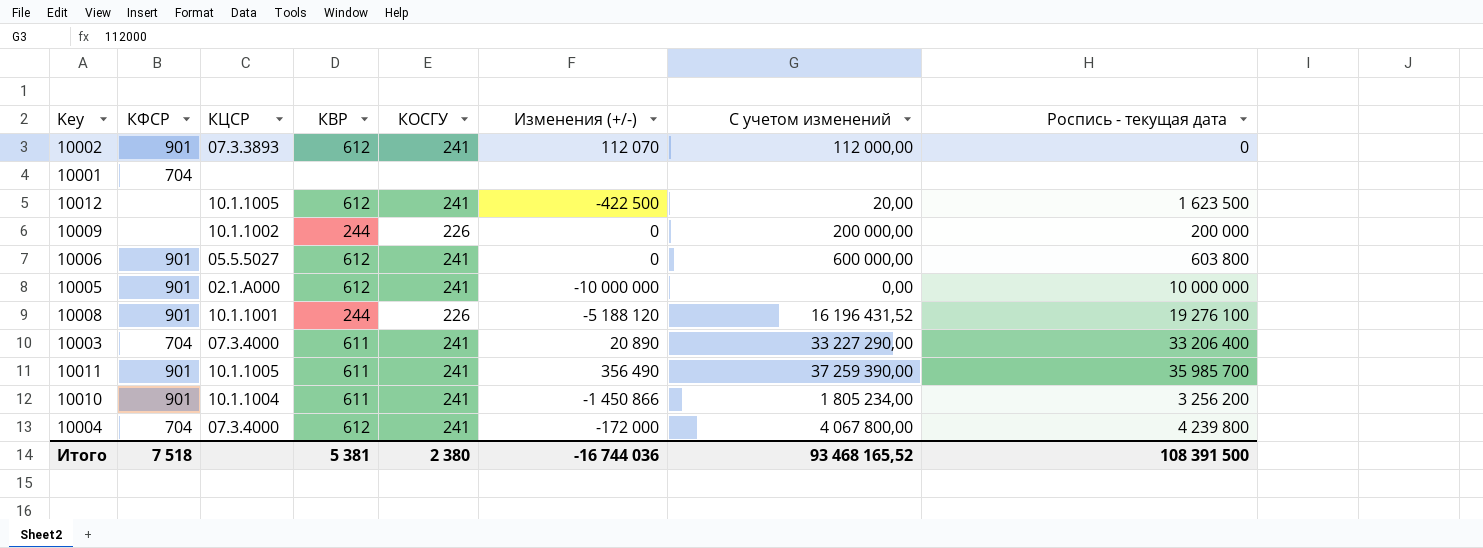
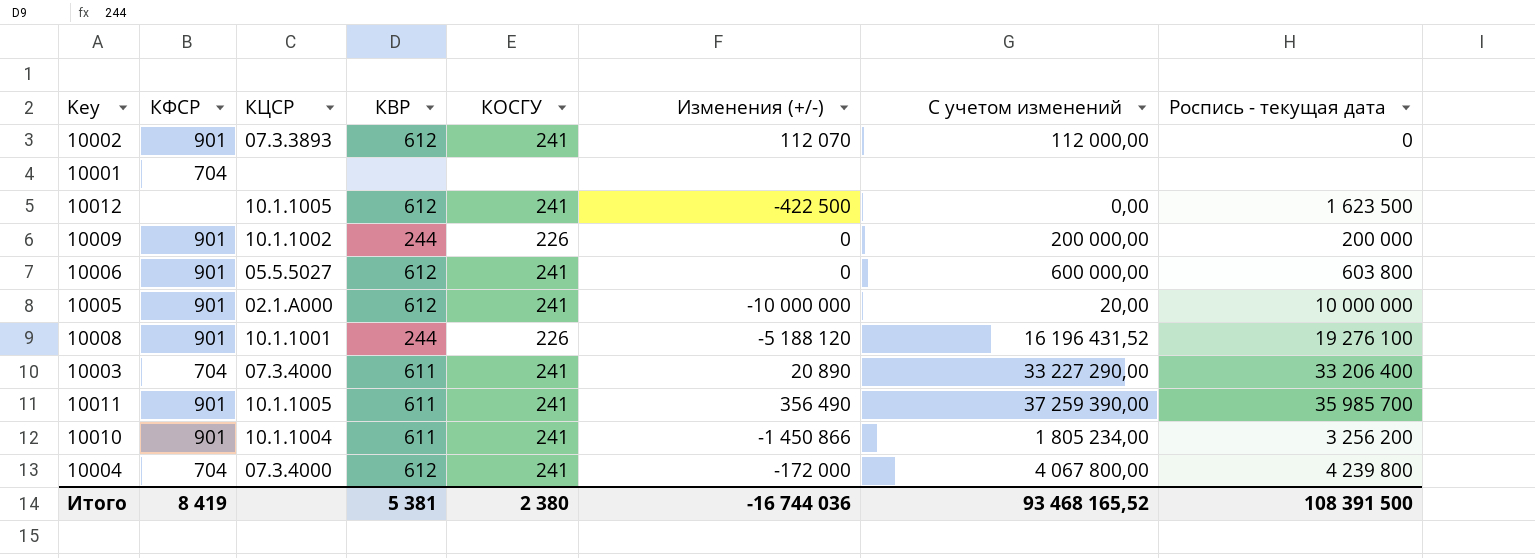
10012 | С учетом изменений: 20,00 -> 0,00
10009 | КФСР: none -> 901
10005 | С учетом изменений: 0,00 -> 20,00
Итого | КФСР: 7 518 -> 8 419

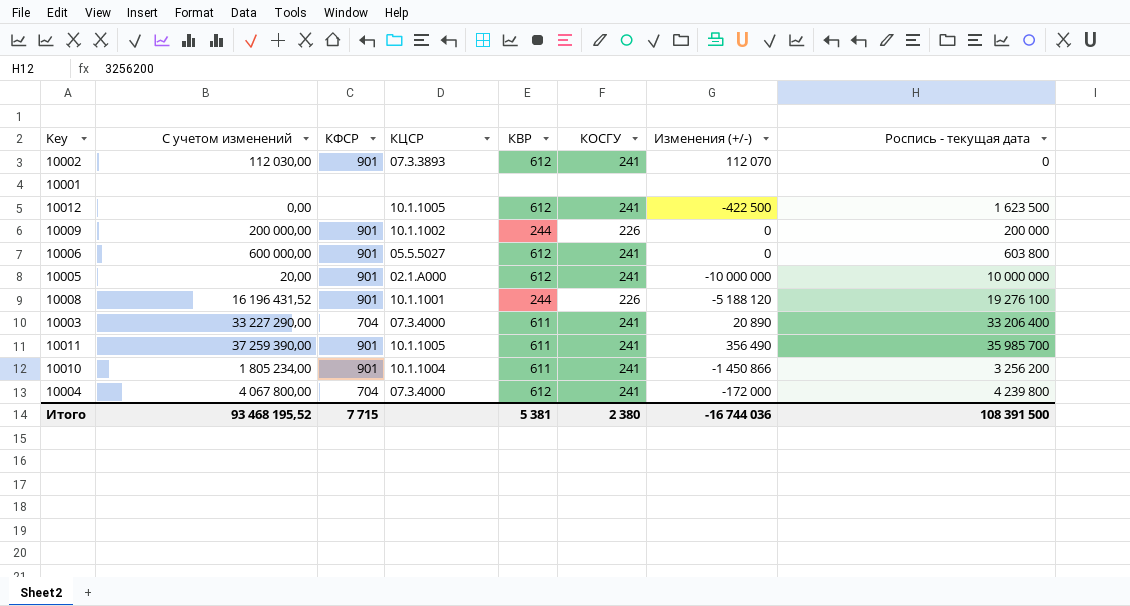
column С учетом изменений | position: 7 -> 2
10002 | С учетом изменений: 112 000,00 -> 112 030,00
10001 | КФСР: 704 -> none
Итого | С учетом изменений: 93 468 165,52 -> 93 468 195,52
Итого | КФСР: 8 419 -> 7 715

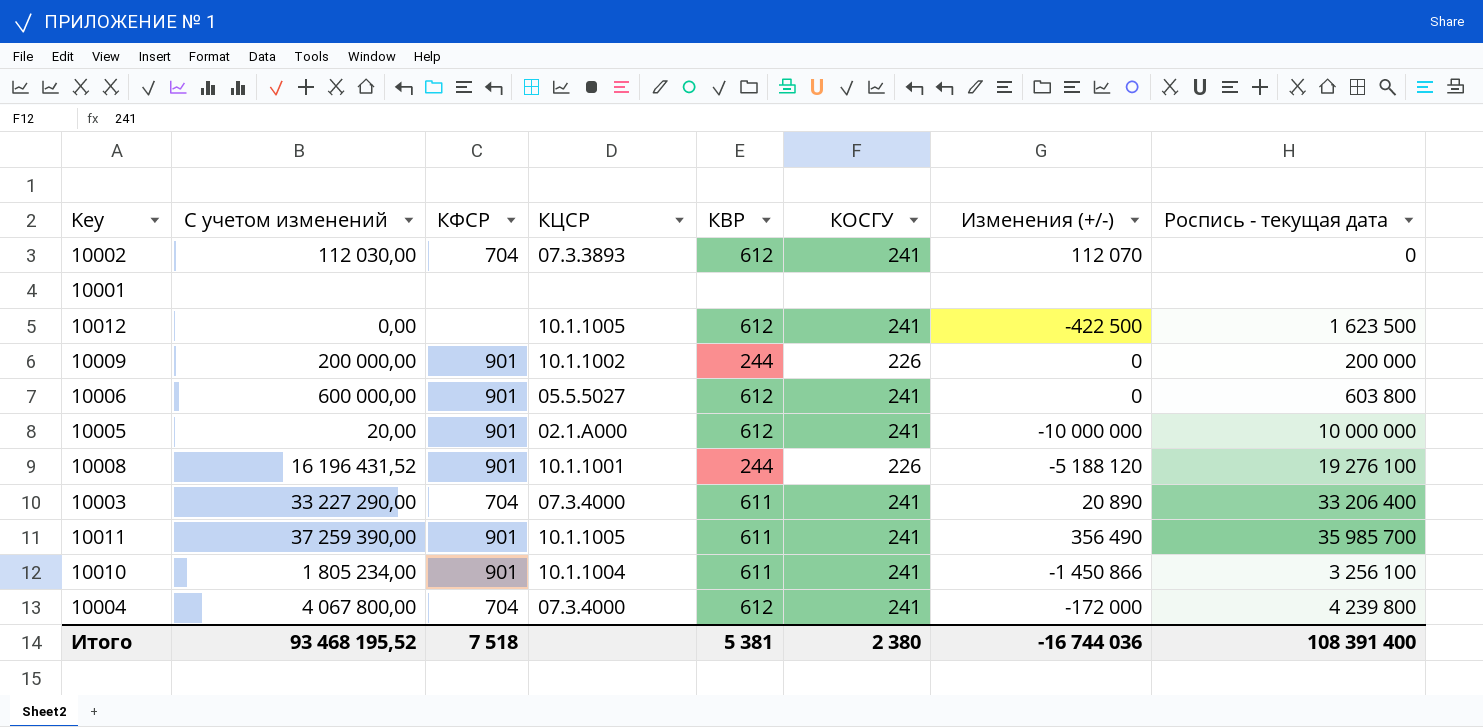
10002 | КФСР: 901 -> 704
10010 | Роспись - текущая дата: 3 256 200 -> 3 256 100
Итого | КФСР: 7 715 -> 7 518
Итого | Роспись - текущая дата: 108 391 500 -> 108 391 400

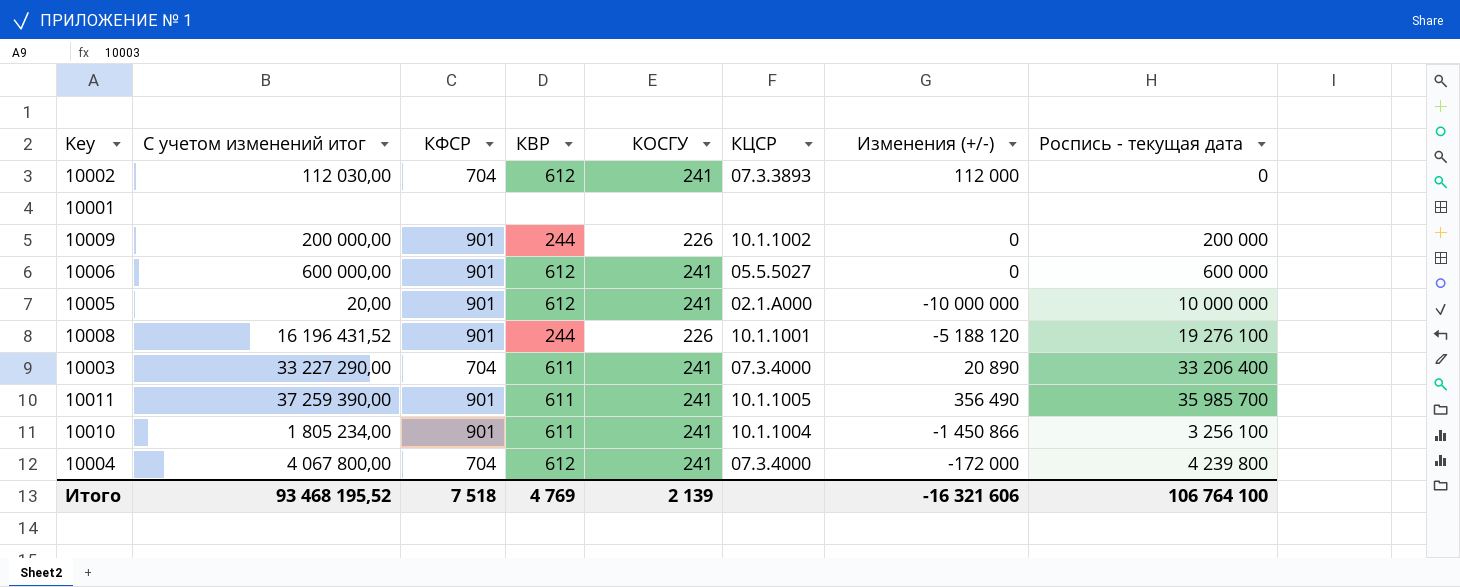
column name: С учетом изменений -> С учетом изменений итог
column КЦСР | position: 4 -> 6
row 10012: 0,00 | none | 10.1.1005 | 612 | 241 | -422 500 | 1 623 500 -> none
10002 | Изменения (+/-): 112 070 -> 112 000
10006 | Роспись - текущая дата: 603 800 -> 600 000
Итого | КВР: 5 381 -> 4 769
Итого | КОСГУ: 2 380 -> 2 139
Итого | Изменения (+/-): -16 744 036 -> -16 321 606
Итого | Роспись - текущая дата: 108 391 400 -> 106 764 100

